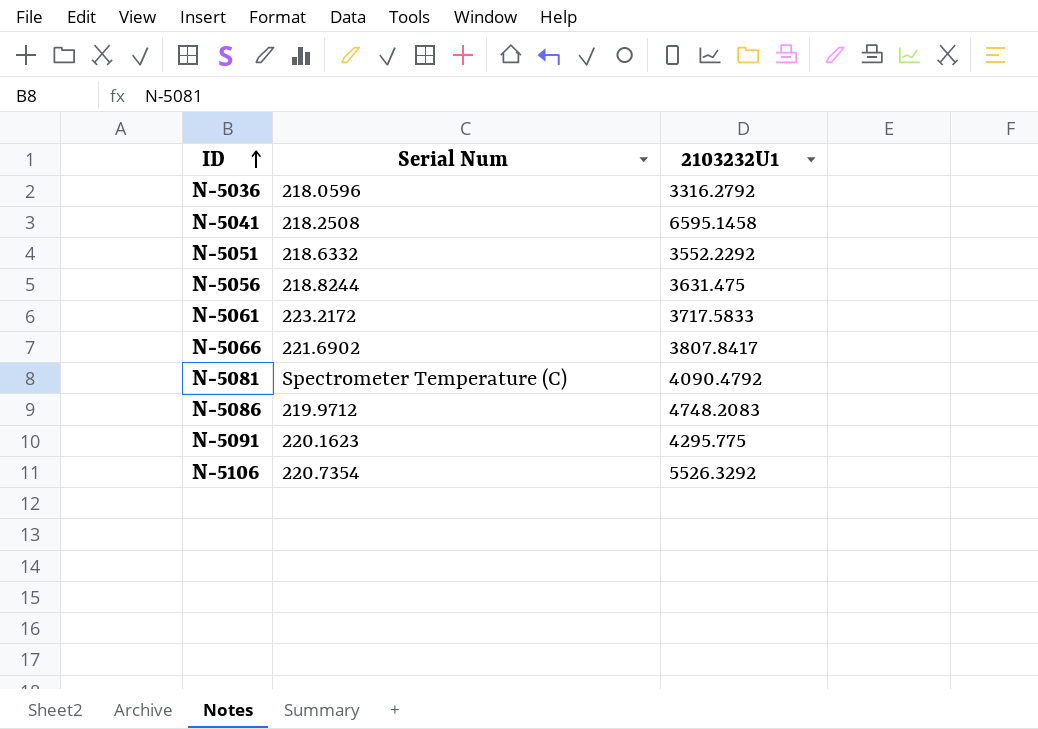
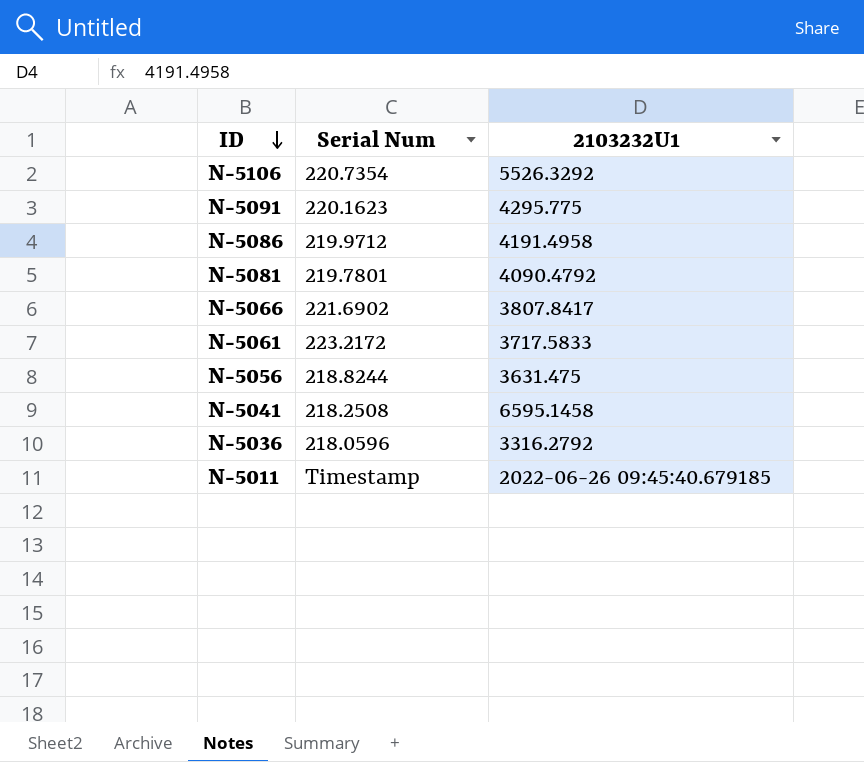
row order: ID ascending -> ID descending
row N-5051: 218.6332 | 3552.2292 -> none
N-5086 | 2103232U1: 4748.2083 -> 4191.4958
N-5081 | Serial Num: Spectrometer Temperature (C) -> 219.7801
row N-5011: none -> Timestamp | 2022-06-26 09:45:40.679185

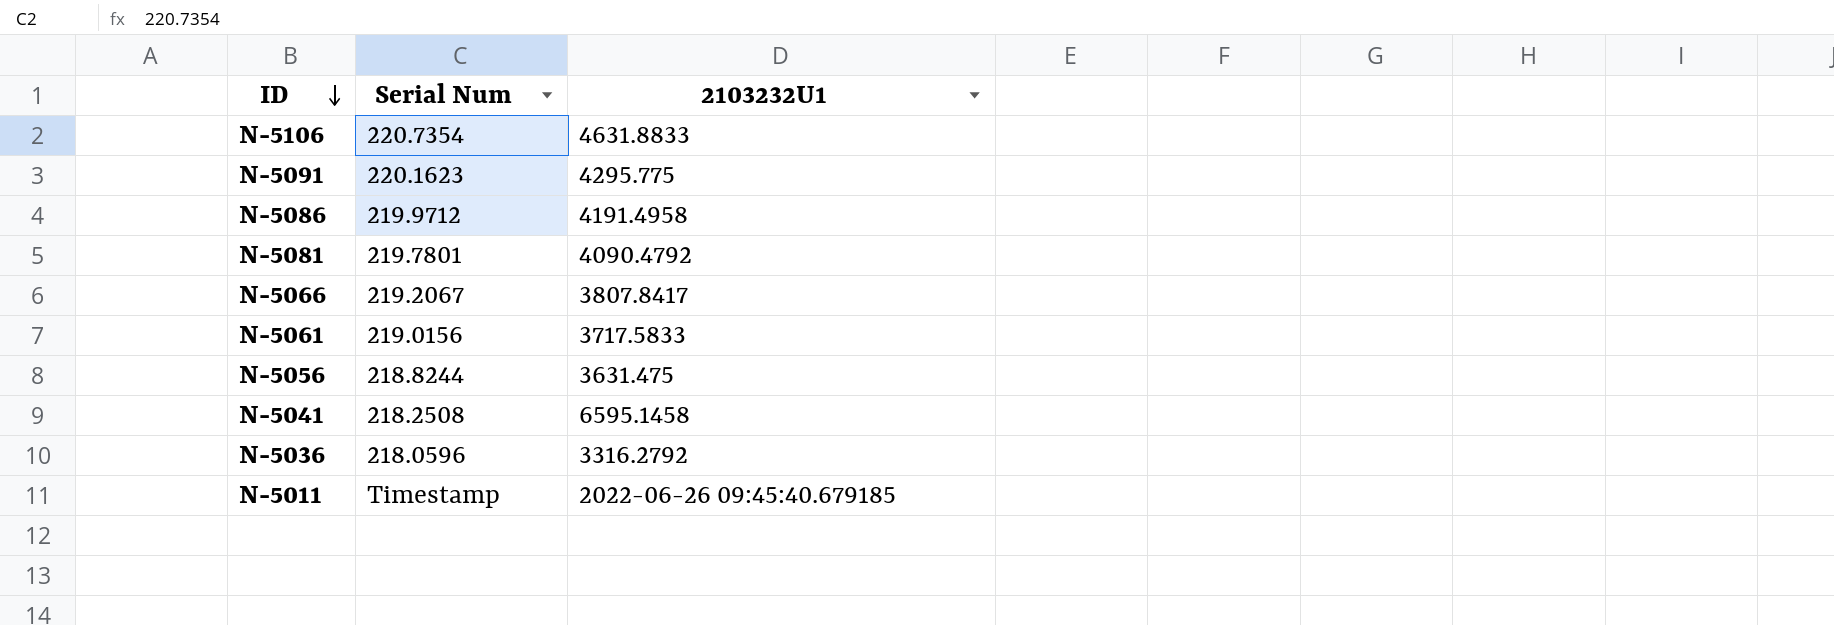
N-5106 | 2103232U1: 5526.3292 -> 4631.8833
N-5066 | Serial Num: 221.6902 -> 219.2067
N-5061 | Serial Num: 223.2172 -> 219.0156

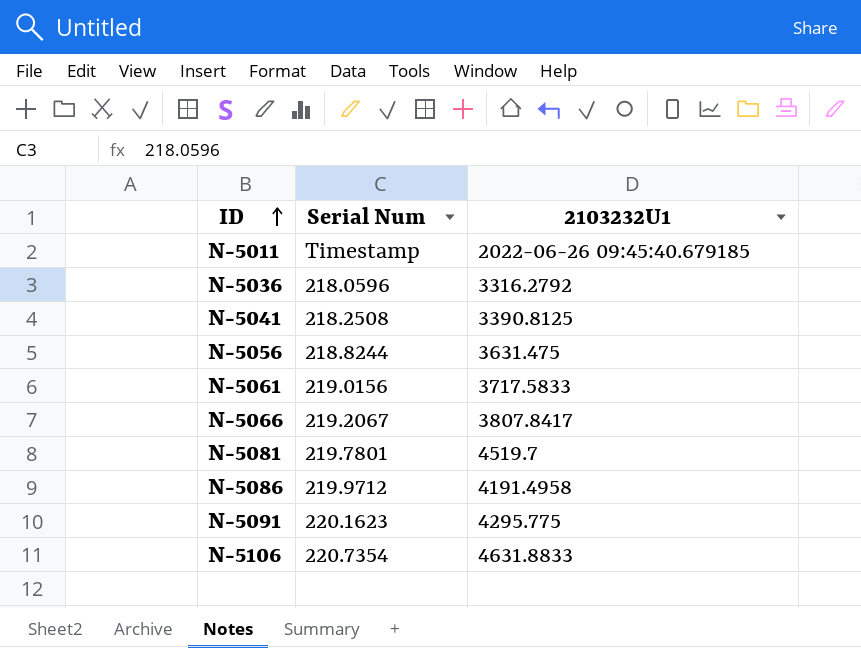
row order: ID descending -> ID ascending
N-5041 | 2103232U1: 6595.1458 -> 3390.8125
N-5081 | 2103232U1: 4090.4792 -> 4519.7

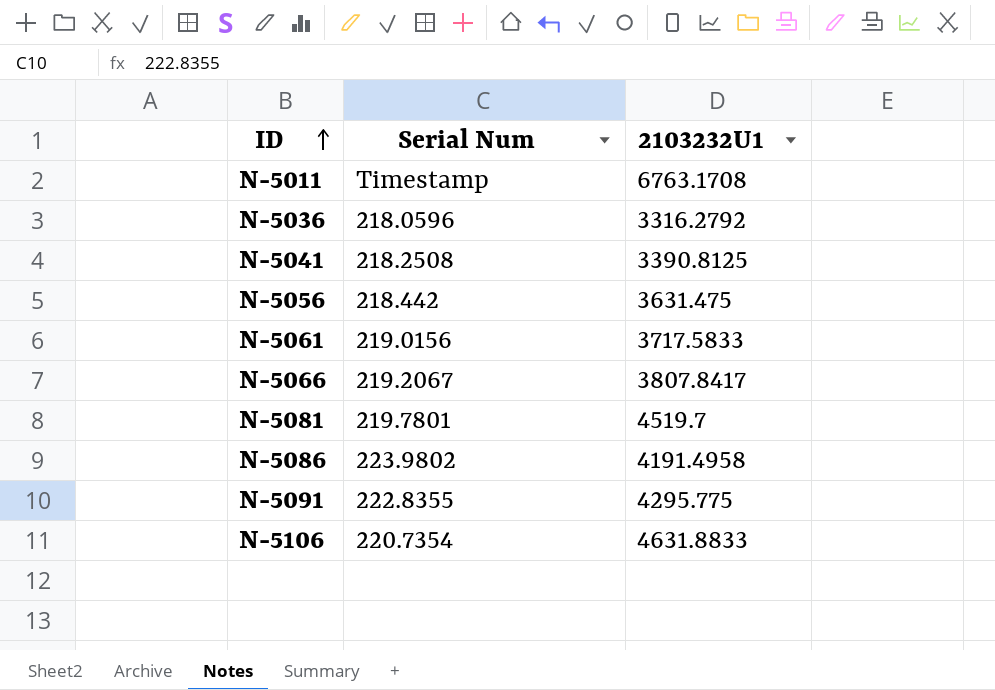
N-5011 | 2103232U1: 2022-06-26 09:45:40.679185 -> 6763.1708
N-5056 | Serial Num: 218.8244 -> 218.442
N-5086 | Serial Num: 219.9712 -> 223.9802
N-5091 | Serial Num: 220.1623 -> 222.8355

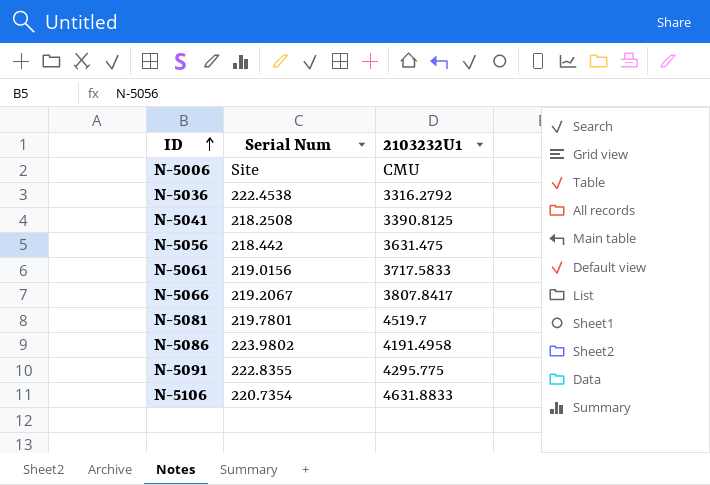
row N-5011: Timestamp | 6763.1708 -> none
row N-5006: none -> Site | CMU
N-5036 | Serial Num: 218.0596 -> 222.4538

